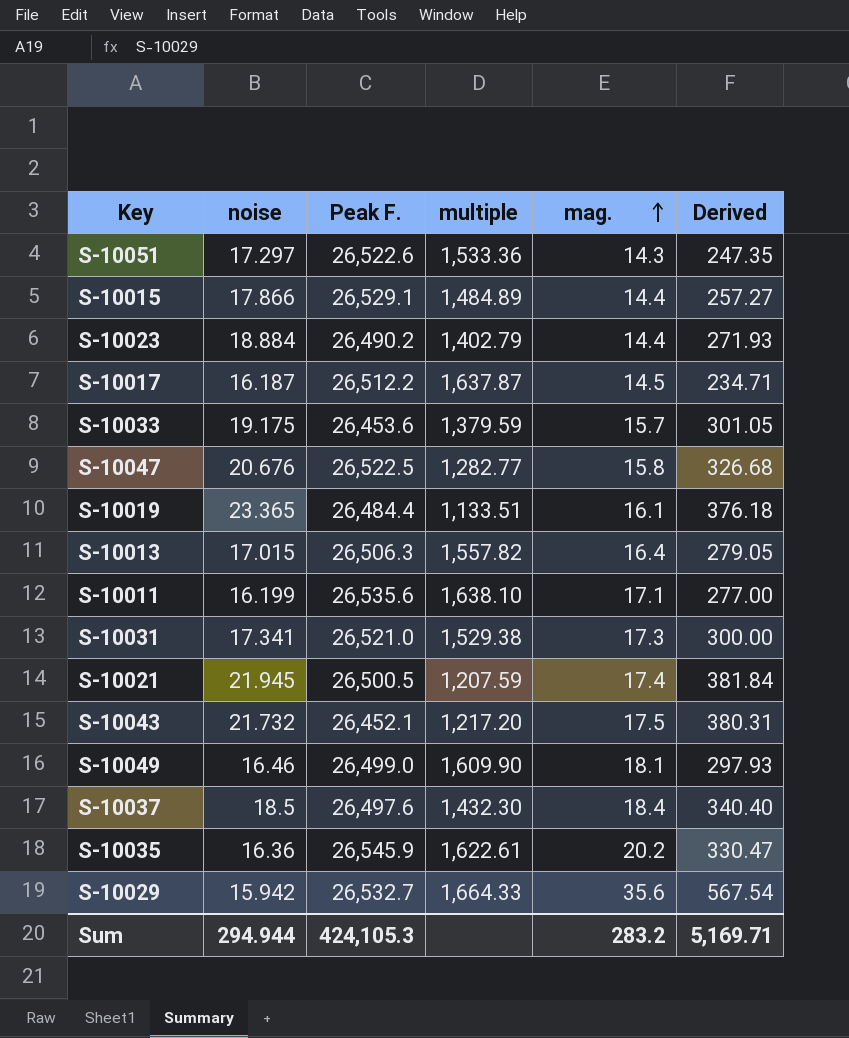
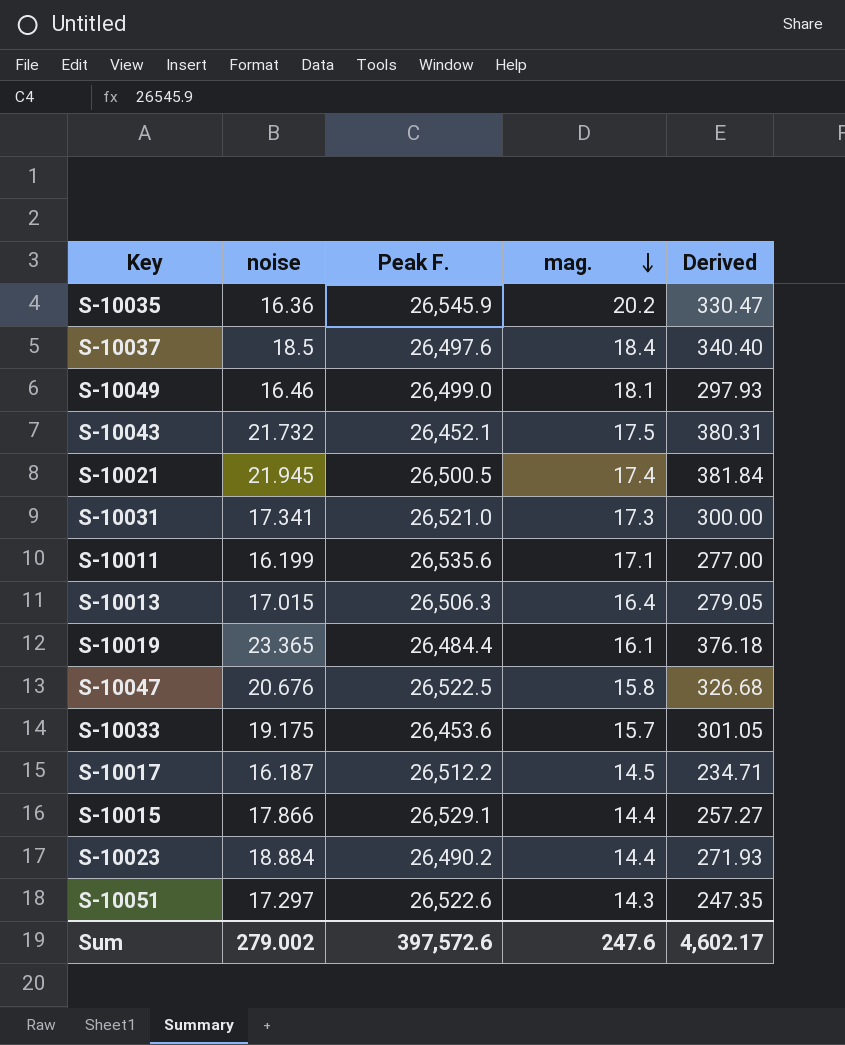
row order: mag. ascending -> mag. descending
column multiple | formula: [Peak F.] / [noise] -> none
row S-10029: 15.942 | 26,532.7 | 1,664.33 | 35.6 | 567.54 -> none
Sum | noise: 294.944 -> 279.002
Sum | Peak F.: 424,105.3 -> 397,572.6
Sum | mag.: 283.2 -> 247.6
Sum | Derived: 5,169.71 -> 4,602.17

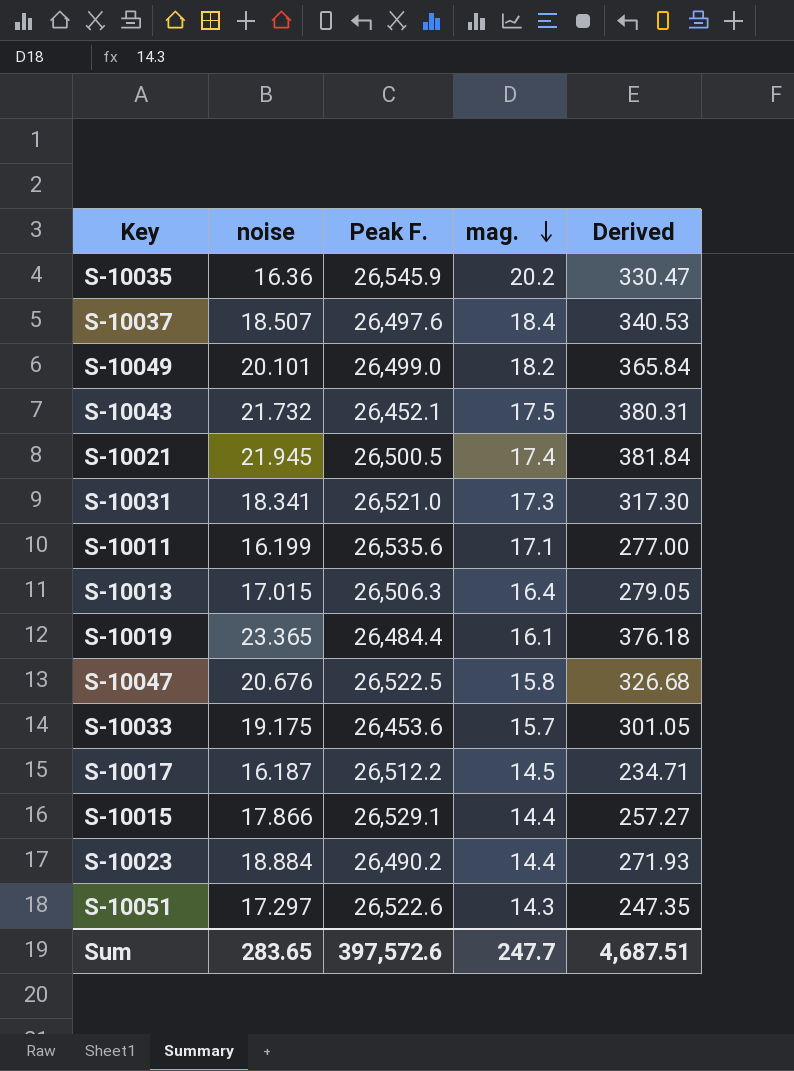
S-10037 | noise: 18.5 -> 18.507
S-10037 | Derived: 340.40 -> 340.53
S-10049 | noise: 16.46 -> 20.101
S-10049 | mag.: 18.1 -> 18.2
S-10049 | Derived: 297.93 -> 365.84
S-10031 | noise: 17.341 -> 18.341
S-10031 | Derived: 300.00 -> 317.30
Sum | noise: 279.002 -> 283.65
Sum | mag.: 247.6 -> 247.7
Sum | Derived: 4,602.17 -> 4,687.51

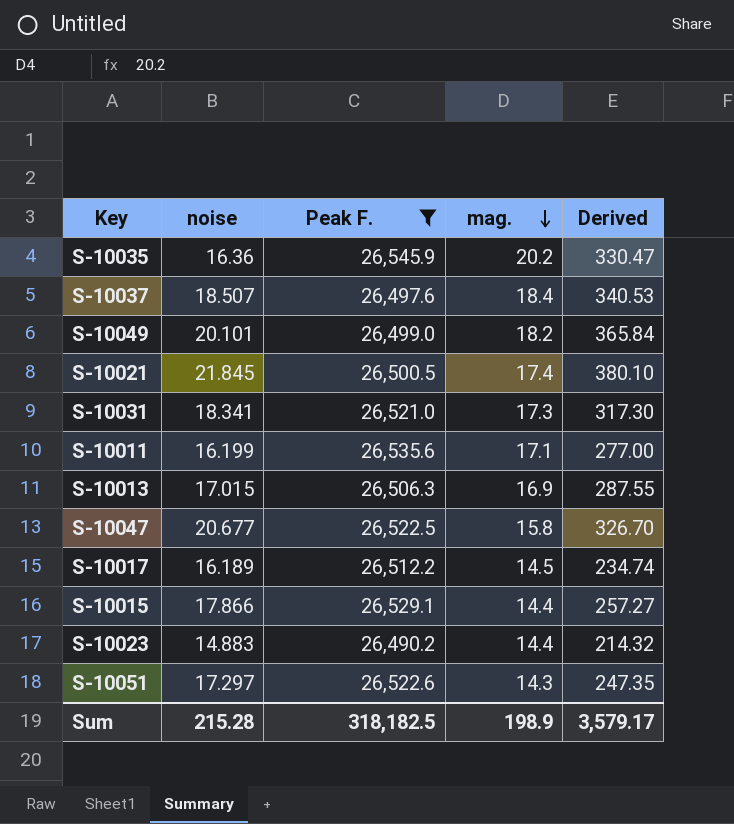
filter: none -> Peak F. >= 26,490.2
S-10021 | noise: 21.945 -> 21.845
S-10021 | Derived: 381.84 -> 380.10
S-10013 | mag.: 16.4 -> 16.9
S-10013 | Derived: 279.05 -> 287.55
S-10047 | noise: 20.676 -> 20.677
S-10047 | Derived: 326.68 -> 326.70
S-10017 | noise: 16.187 -> 16.189
S-10017 | Derived: 234.71 -> 234.74
S-10023 | noise: 18.884 -> 14.883
S-10023 | Derived: 271.93 -> 214.32
Sum | noise: 283.65 -> 215.28
Sum | Peak F.: 397,572.6 -> 318,182.5
Sum | mag.: 247.7 -> 198.9
Sum | Derived: 4,687.51 -> 3,579.17

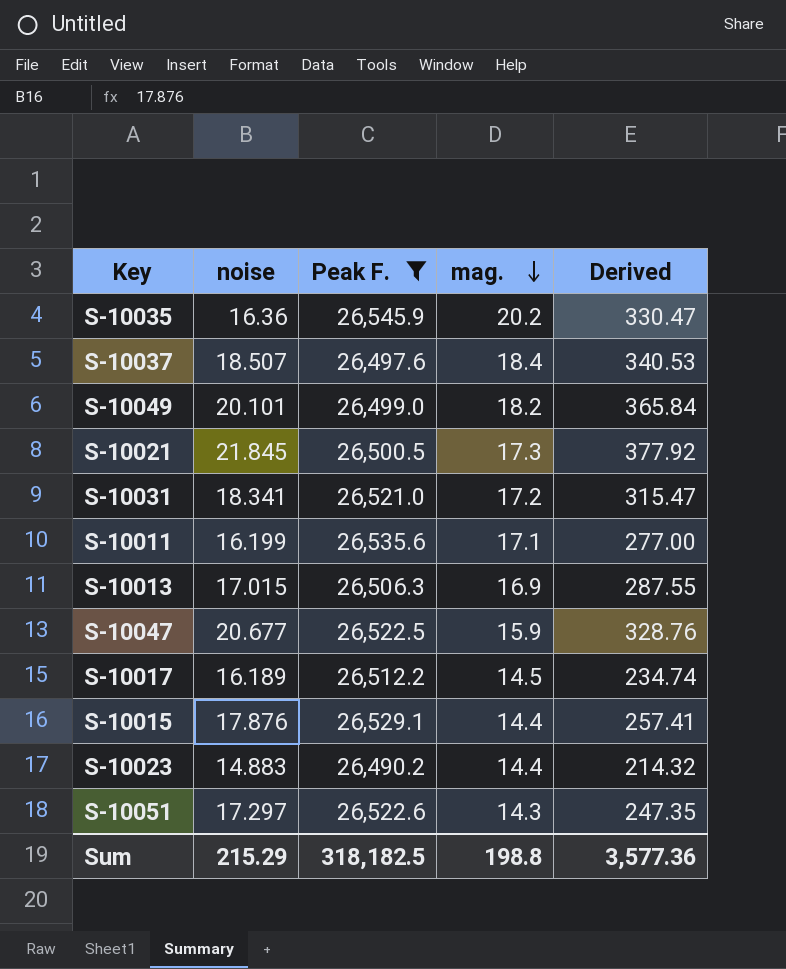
S-10021 | mag.: 17.4 -> 17.3
S-10021 | Derived: 380.10 -> 377.92
S-10031 | mag.: 17.3 -> 17.2
S-10031 | Derived: 317.30 -> 315.47
S-10047 | mag.: 15.8 -> 15.9
S-10047 | Derived: 326.70 -> 328.76
S-10015 | noise: 17.866 -> 17.876
S-10015 | Derived: 257.27 -> 257.41
Sum | noise: 215.28 -> 215.29
Sum | mag.: 198.9 -> 198.8
Sum | Derived: 3,579.17 -> 3,577.36

